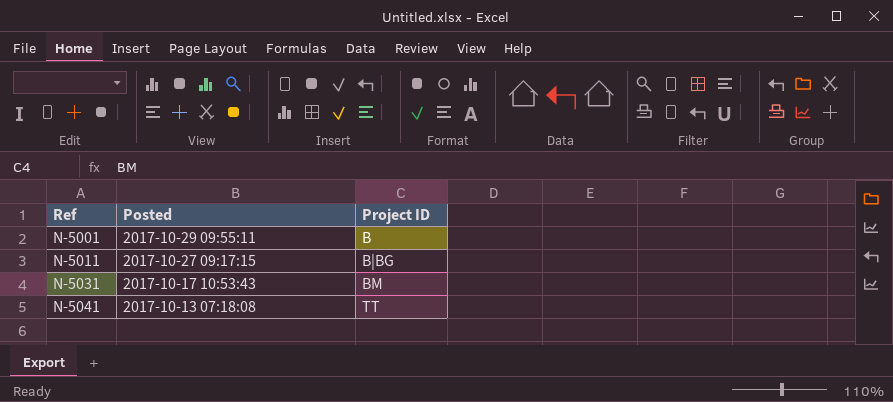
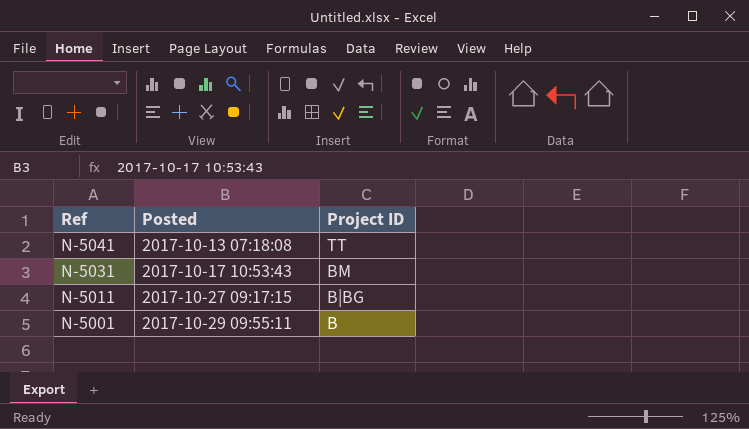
row order: Ref ascending -> Ref descending

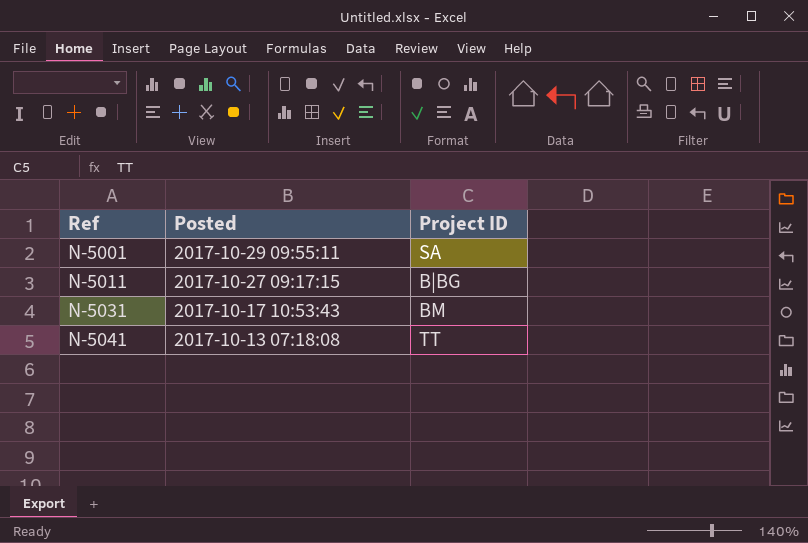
row order: Ref descending -> Ref ascending
N-5001 | Project ID: B -> SA

